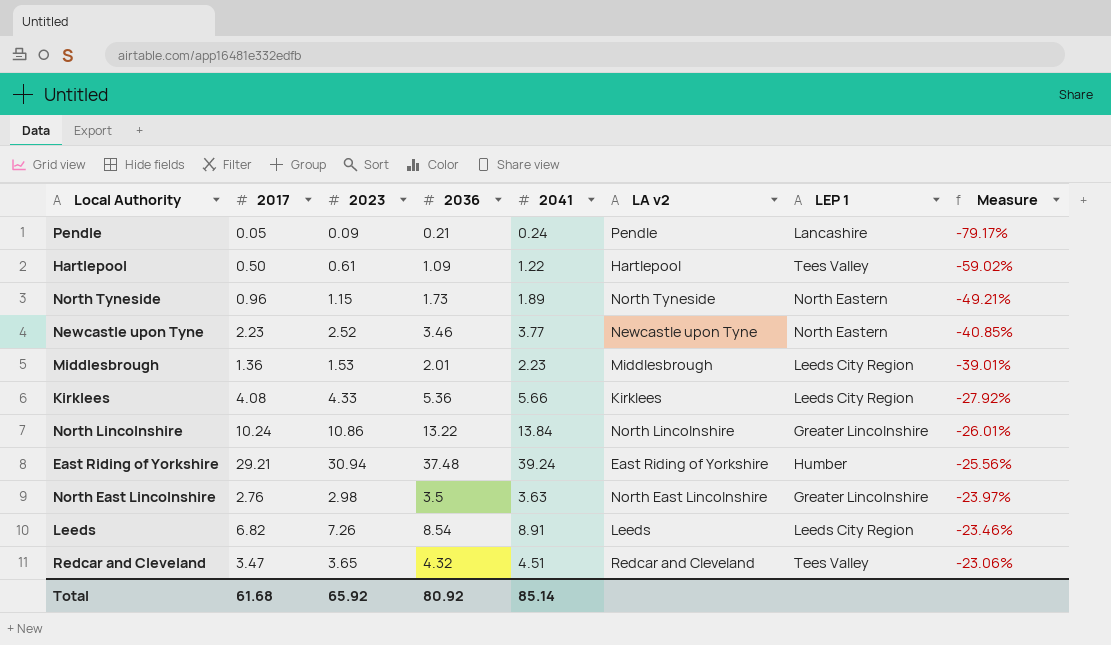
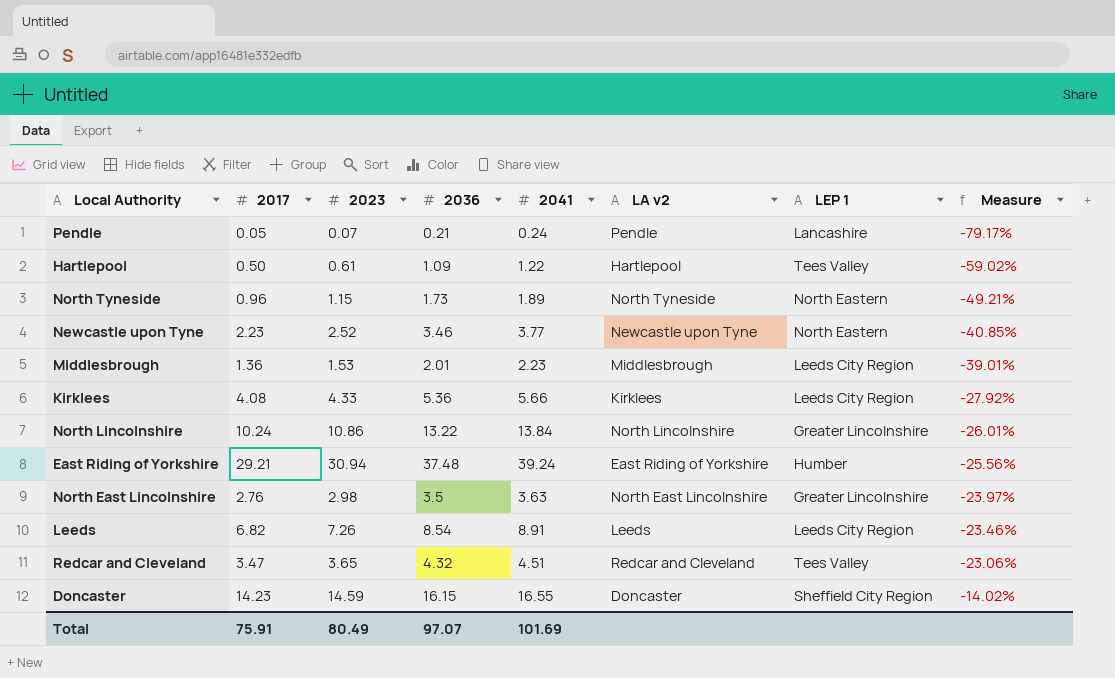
Pendle | 2023: 0.09 -> 0.07
row Doncaster: none -> 14.23 | 14.59 | 16.15 | 16.55 | Doncaster | Sheffield City Region | -14.02%
Total | 2017: 61.68 -> 75.91
Total | 2023: 65.92 -> 80.49
Total | 2036: 80.92 -> 97.07
Total | 2041: 85.14 -> 101.69

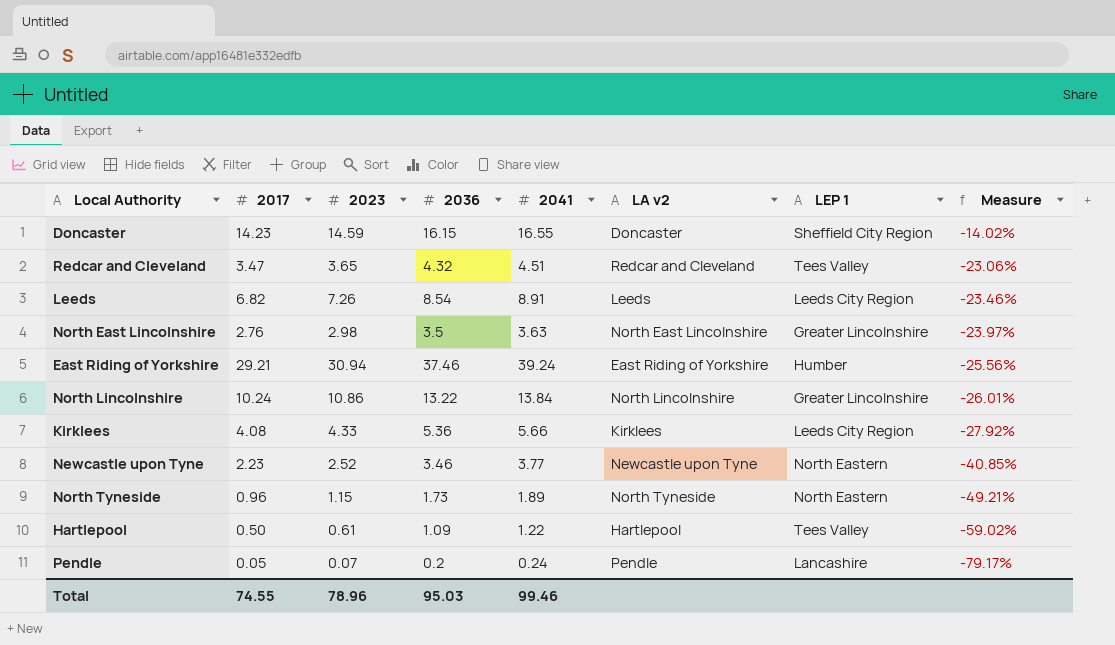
row order: Measure ascending -> Measure descending
row Middlesbrough: 1.36 | 1.53 | 2.01 | 2.23 | Middlesbrough | Leeds City Region | -39.01% -> none
East Riding of Yorkshire | 2036: 37.48 -> 37.46
Pendle | 2036: 0.21 -> 0.2
Total | 2017: 75.91 -> 74.55
Total | 2023: 80.49 -> 78.96
Total | 2036: 97.07 -> 95.03
Total | 2041: 101.69 -> 99.46

